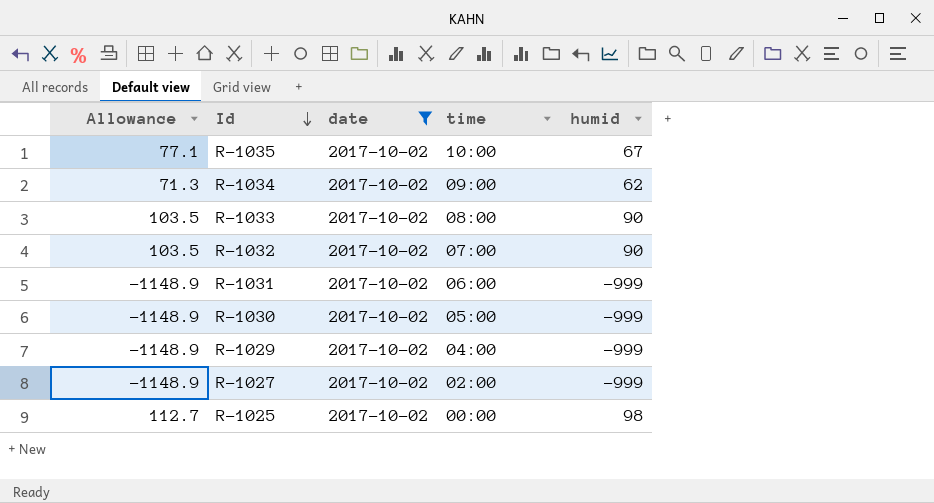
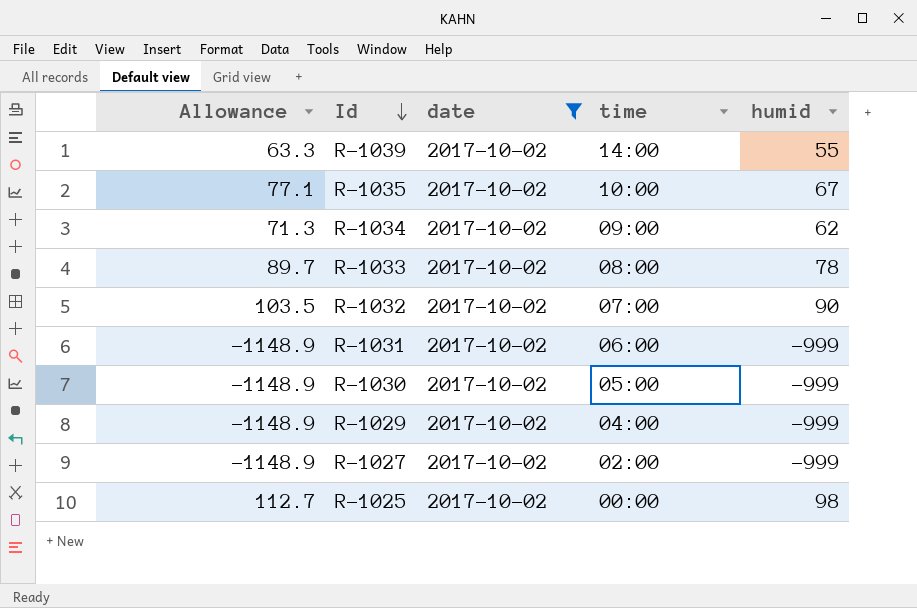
row R-1039: none -> 63.3 | 2017-10-02 | 14:00 | 55
R-1033 | Allowance: 103.5 -> 89.7
R-1033 | humid: 90 -> 78

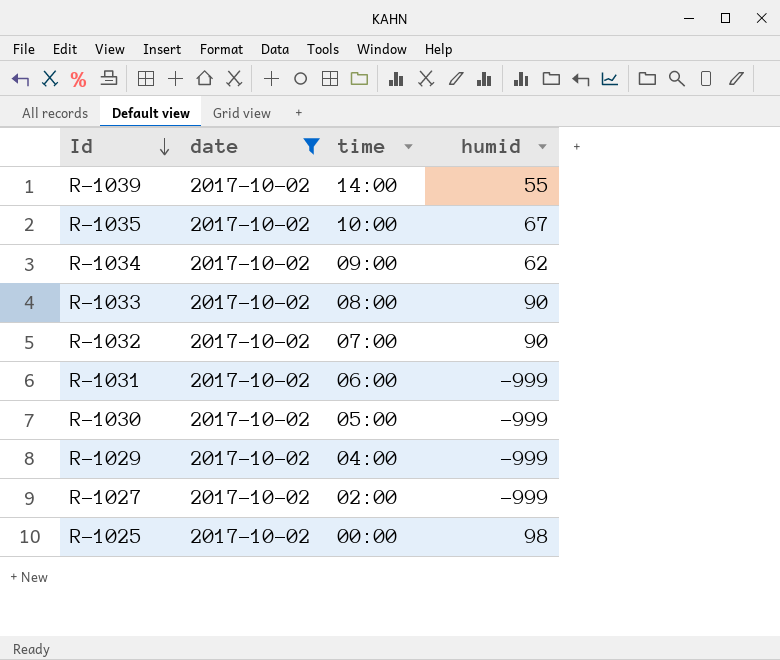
column Allowance | formula: [humid] * 1.15 -> none
R-1033 | humid: 78 -> 90

